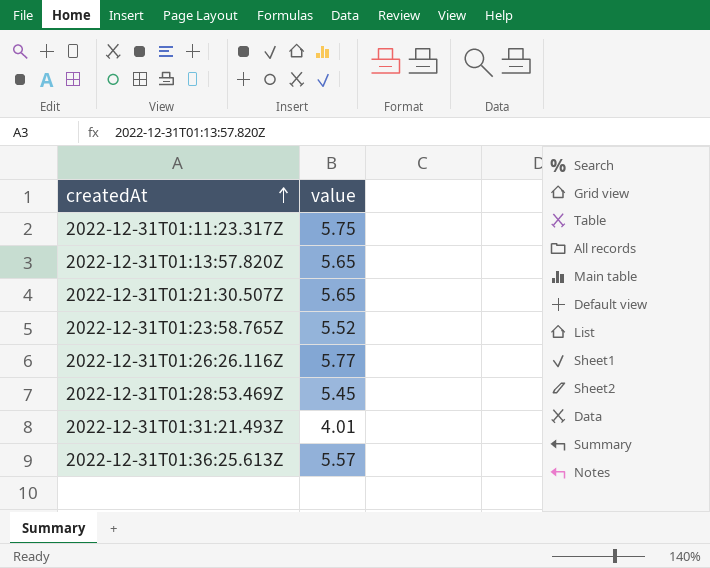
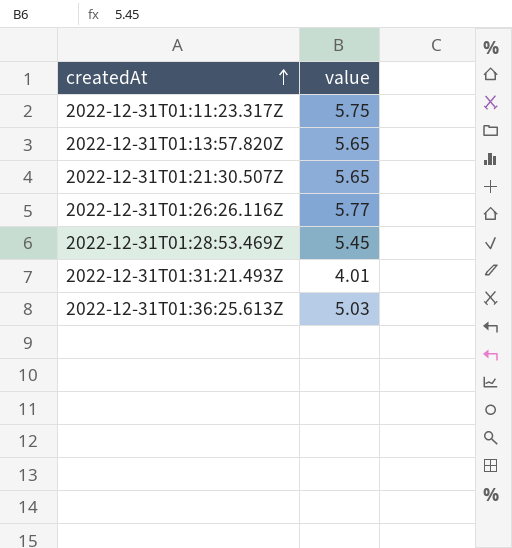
row 2022-12-31T01:23:58.765Z: 5.52 -> none
2022-12-31T01:36:25.613Z | value: 5.57 -> 5.03

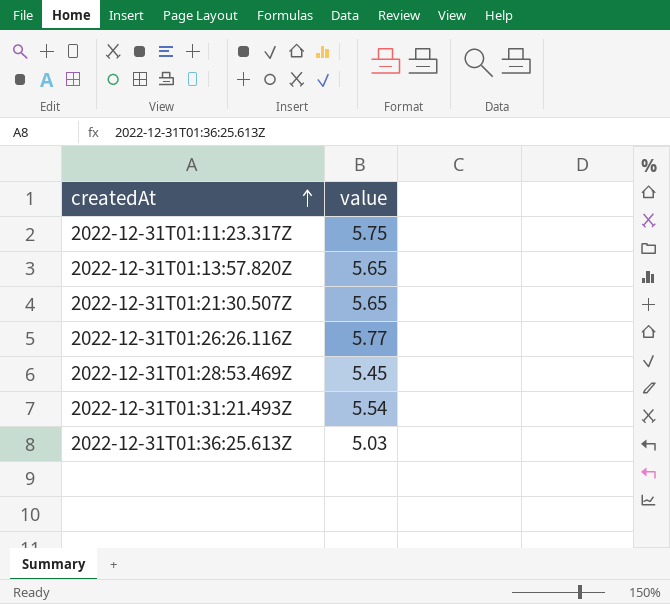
2022-12-31T01:31:21.493Z | value: 4.01 -> 5.54

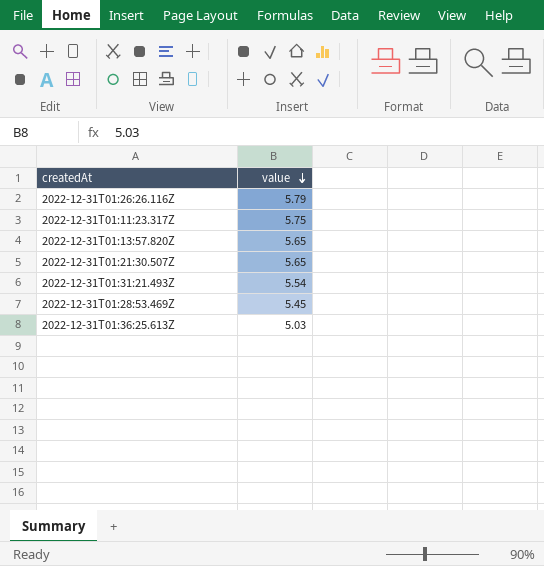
row order: createdAt ascending -> value descending
2022-12-31T01:26:26.116Z | value: 5.77 -> 5.79

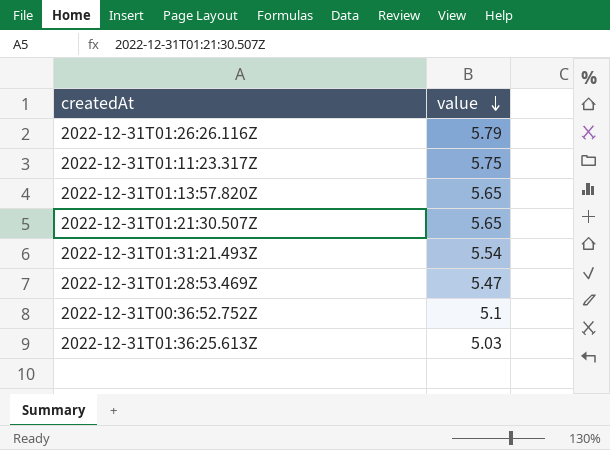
2022-12-31T01:28:53.469Z | value: 5.45 -> 5.47
row 2022-12-31T00:36:52.752Z: none -> 5.1

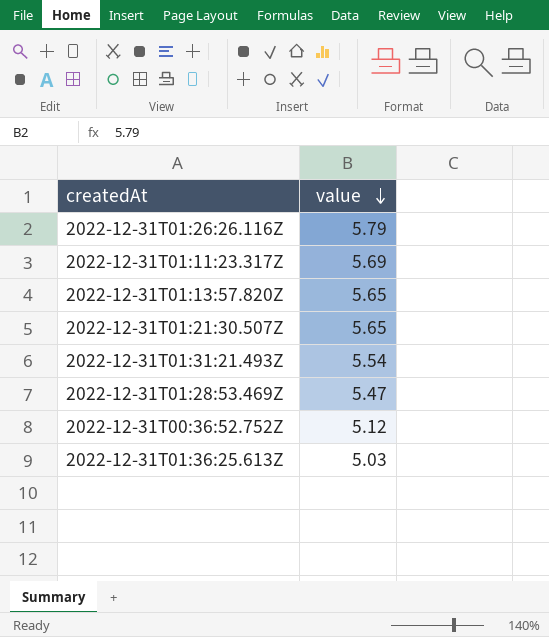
2022-12-31T01:11:23.317Z | value: 5.75 -> 5.69
2022-12-31T00:36:52.752Z | value: 5.1 -> 5.12

